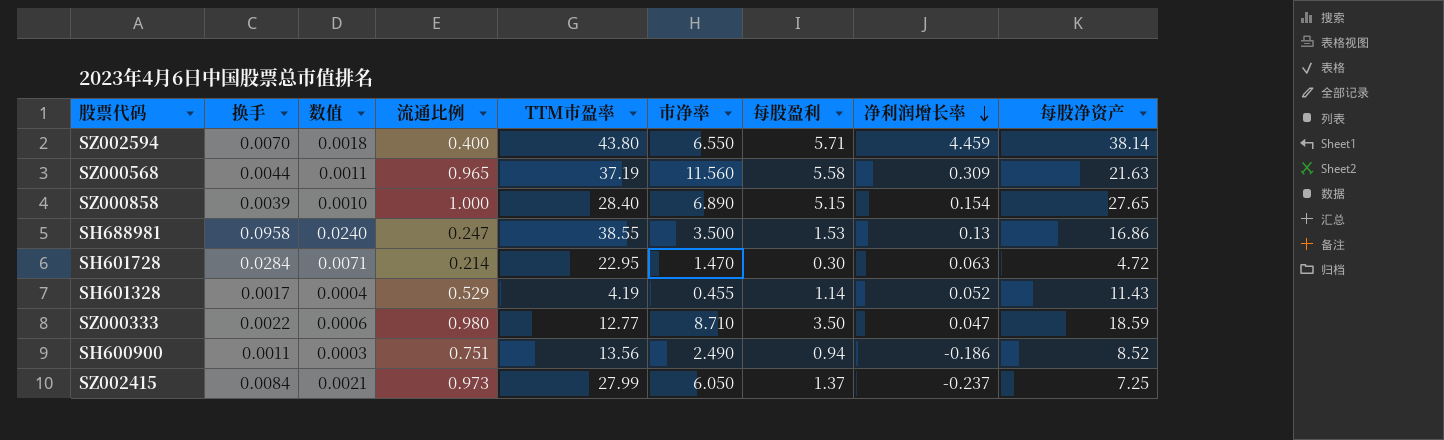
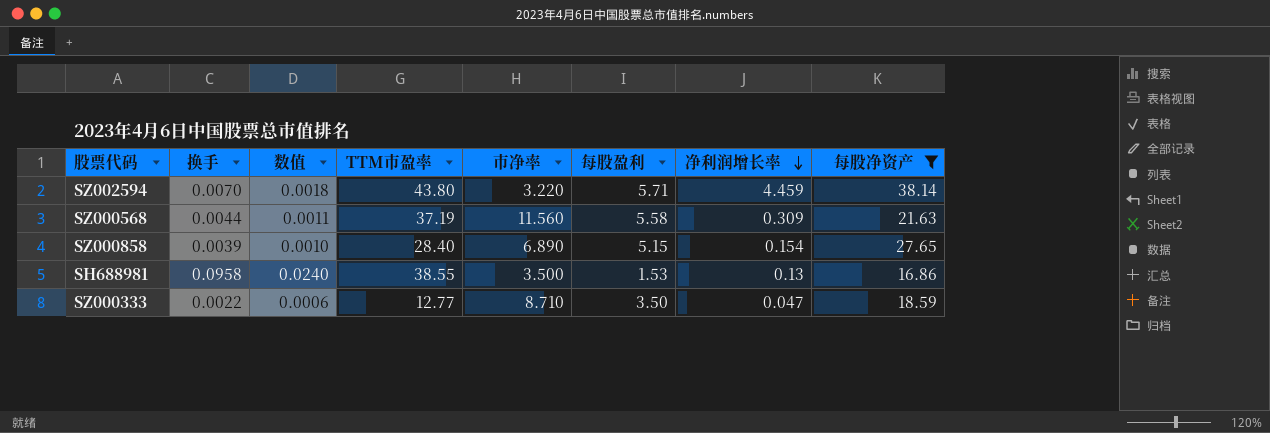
filter: none -> 每股净资产 >= 16.86
column 流通比例 | position: 4 -> none
SZ002594 | 市净率: 6.550 -> 3.220

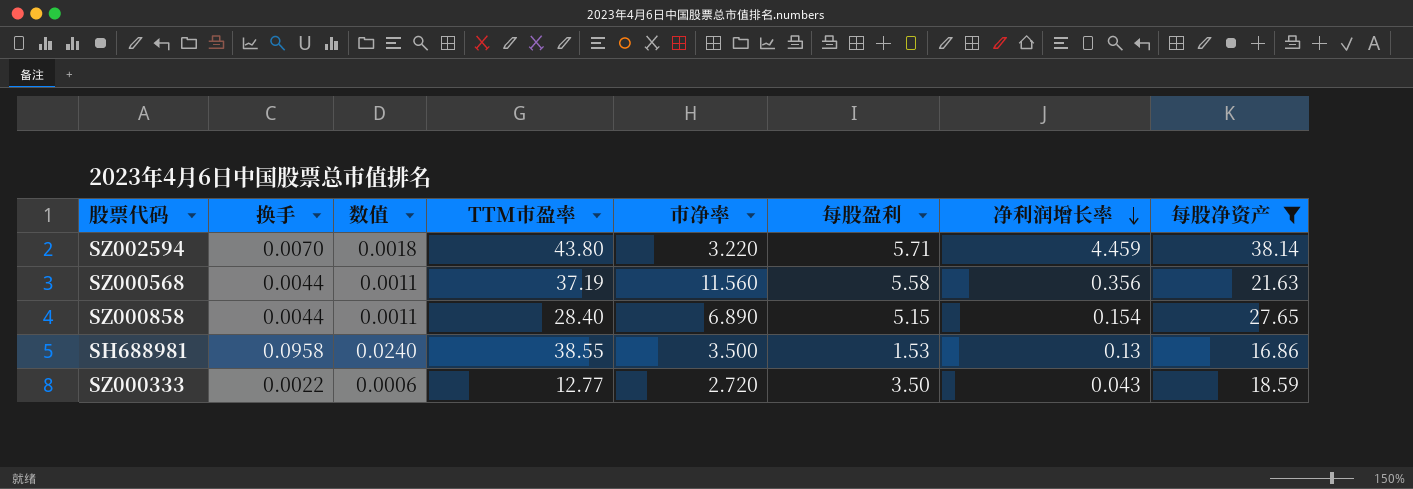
SZ000568 | 净利润增长率: 0.309 -> 0.356
SZ000858 | 换手: 0.0039 -> 0.0044
SZ000858 | 数值: 0.0010 -> 0.0011
SZ000333 | 市净率: 8.710 -> 2.720
SZ000333 | 净利润增长率: 0.047 -> 0.043

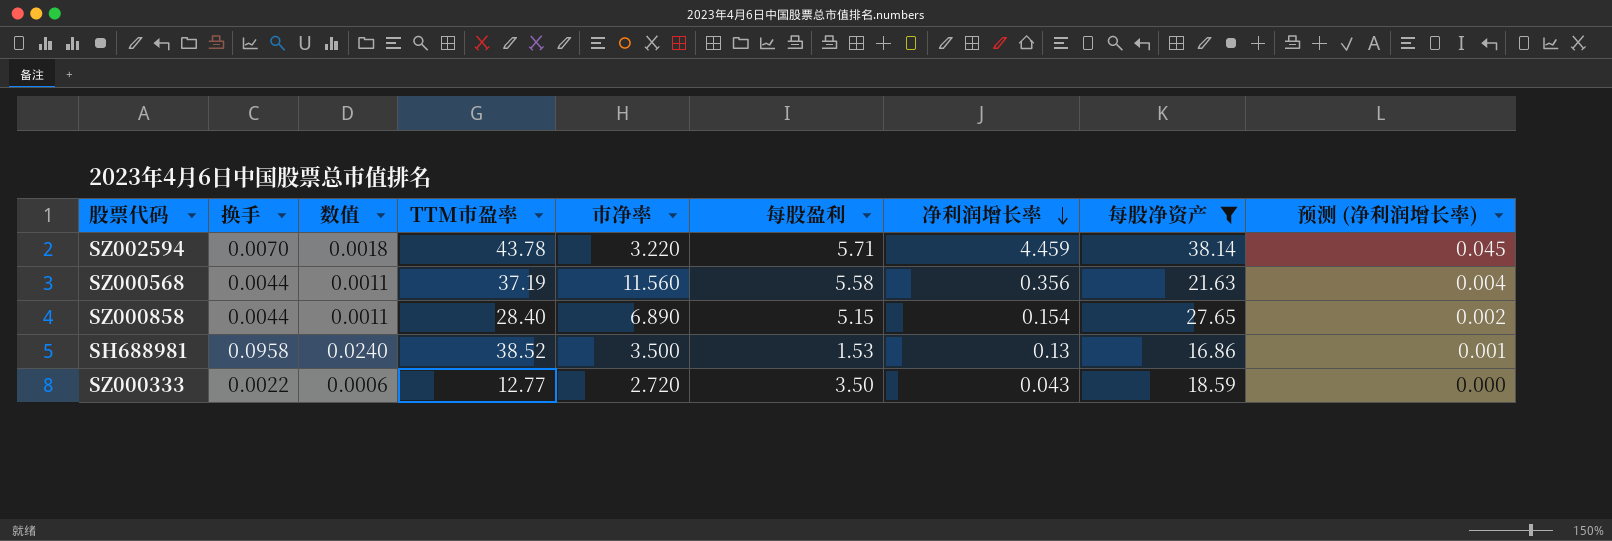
column 预测 (净利润增长率) | formula: none -> [净利润增长率] * 0.01
SZ002594 | TTM市盈率: 43.80 -> 43.78
SH688981 | TTM市盈率: 38.55 -> 38.52

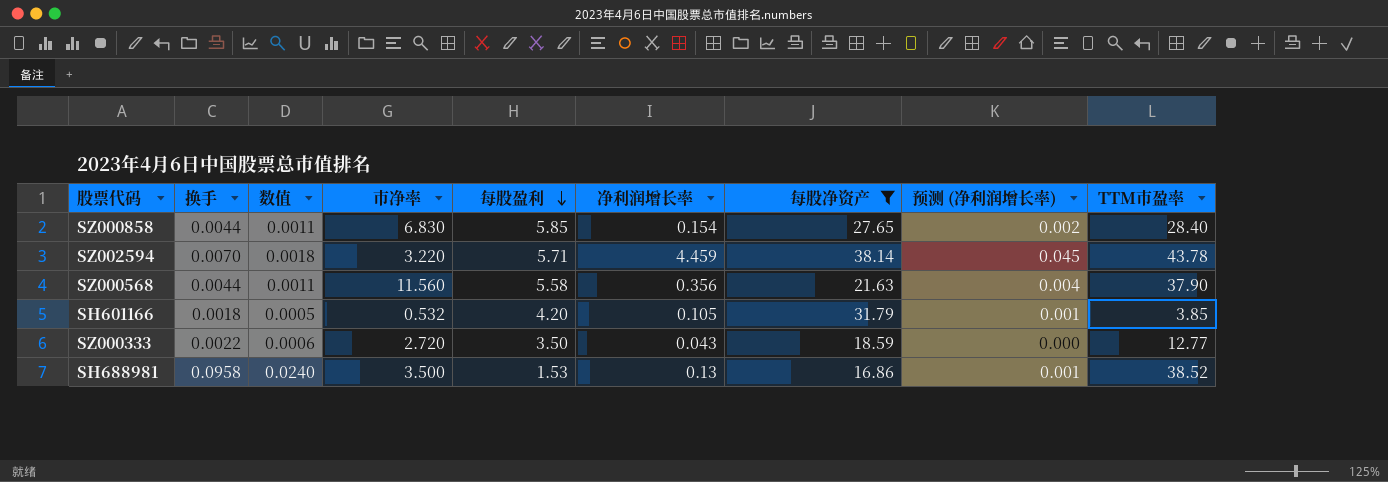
row order: 净利润增长率 descending -> 每股盈利 descending
column TTM市盈率 | position: 4 -> 9
SZ000858 | 市净率: 6.890 -> 6.830
SZ000858 | 每股盈利: 5.15 -> 5.85
SZ000568 | TTM市盈率: 37.19 -> 37.90
row SH601166: none -> 0.0018 | 0.0005 | 0.532 | 4.20 | 0.105 | 31.79 | 0.001 | 3.85

